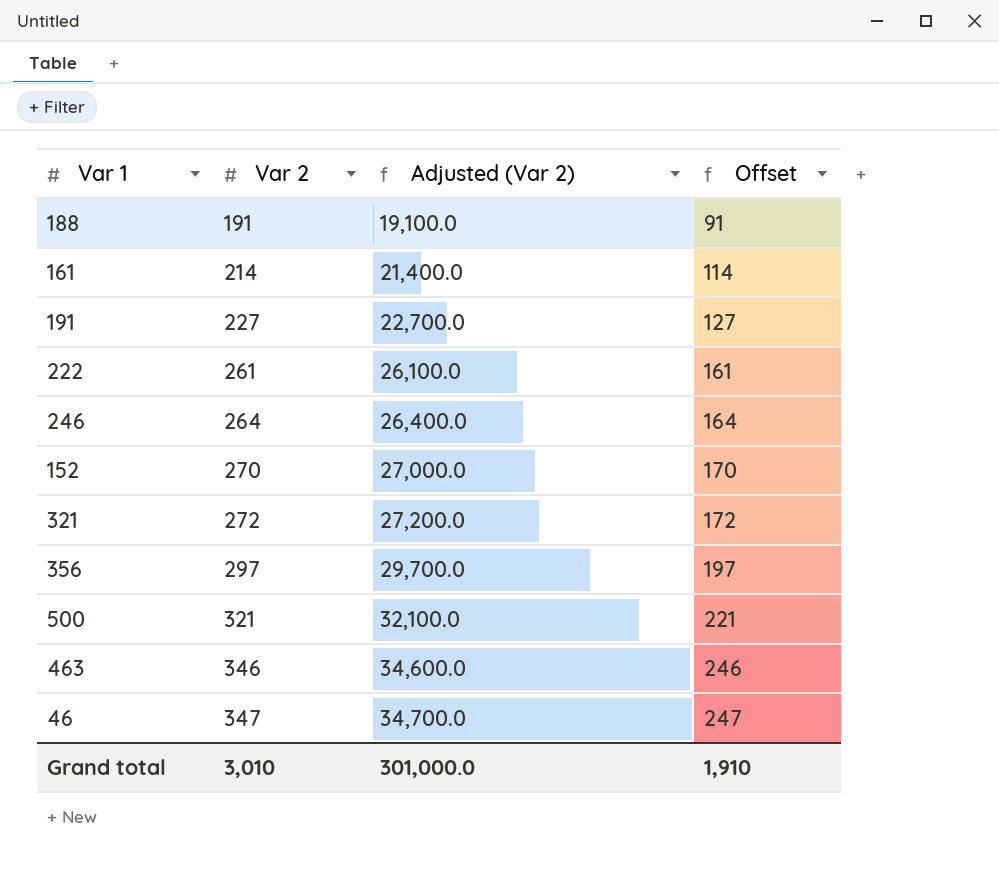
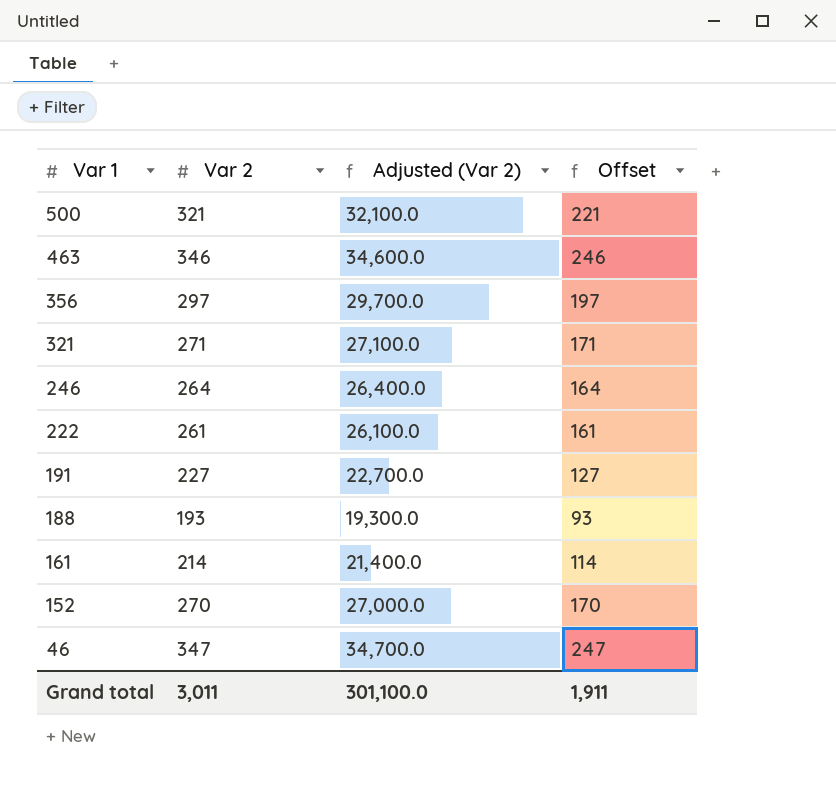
row order: Var 2 ascending -> Var 1 descending
321 | Var 2: 272 -> 271
321 | Adjusted (Var 2): 27,200.0 -> 27,100.0
321 | Offset: 172 -> 171
188 | Var 2: 191 -> 193
188 | Adjusted (Var 2): 19,100.0 -> 19,300.0
188 | Offset: 91 -> 93
Grand total | Var 2: 3,010 -> 3,011
Grand total | Adjusted (Var 2): 301,000.0 -> 301,100.0
Grand total | Offset: 1,910 -> 1,911

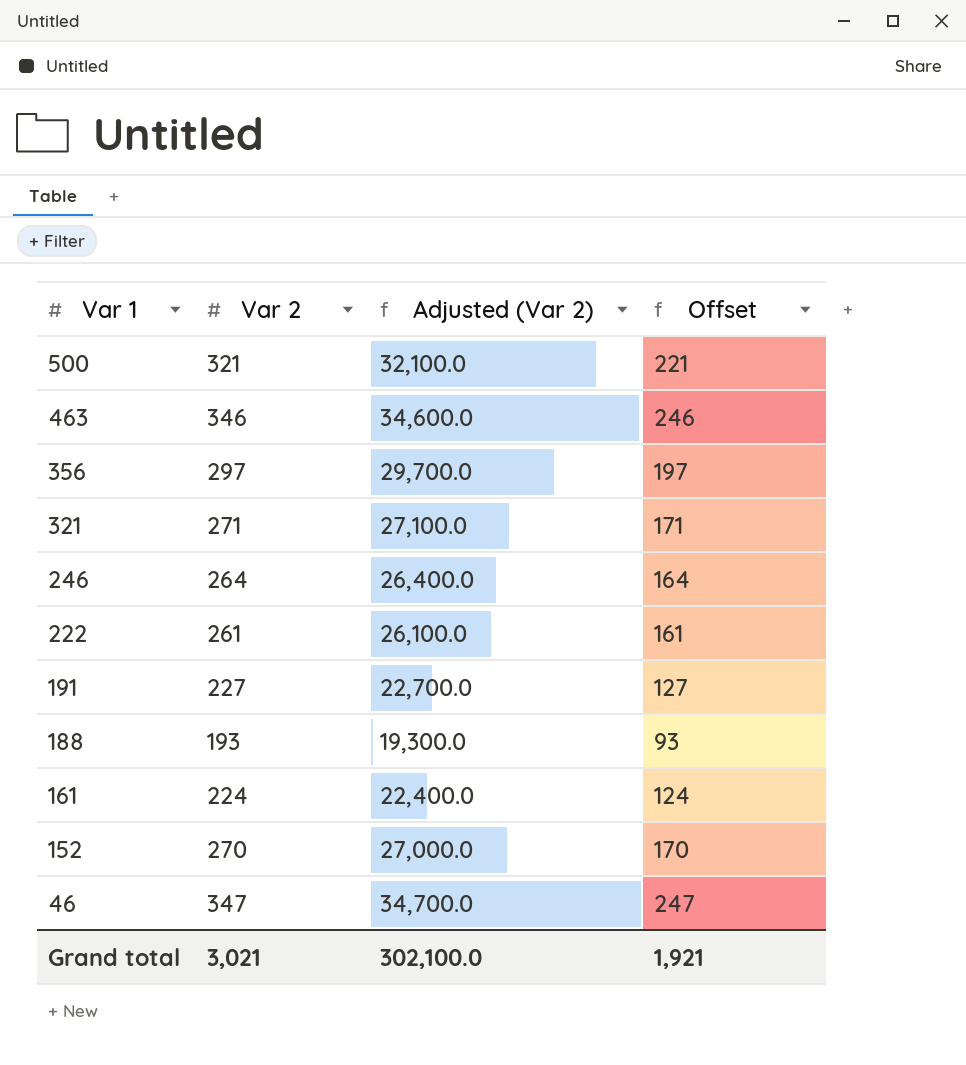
161 | Var 2: 214 -> 224
161 | Adjusted (Var 2): 21,400.0 -> 22,400.0
161 | Offset: 114 -> 124
Grand total | Var 2: 3,011 -> 3,021
Grand total | Adjusted (Var 2): 301,100.0 -> 302,100.0
Grand total | Offset: 1,911 -> 1,921

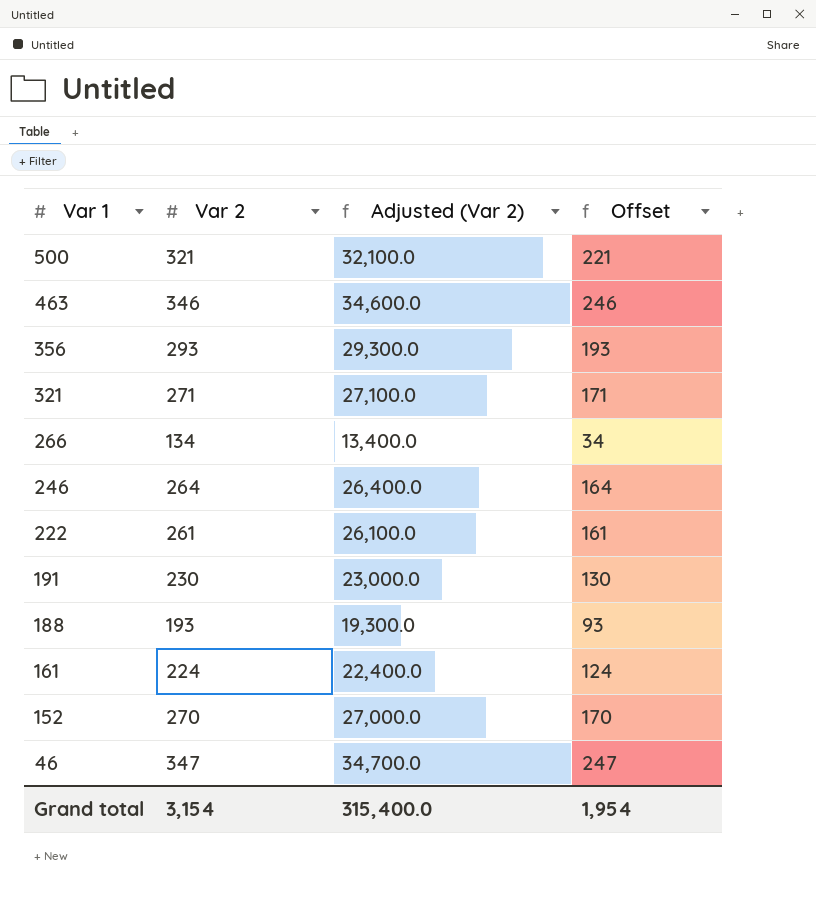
356 | Var 2: 297 -> 293
356 | Adjusted (Var 2): 29,700.0 -> 29,300.0
356 | Offset: 197 -> 193
row 266: none -> 134 | 13,400.0 | 34
191 | Var 2: 227 -> 230
191 | Adjusted (Var 2): 22,700.0 -> 23,000.0
191 | Offset: 127 -> 130
Grand total | Var 2: 3,021 -> 3,154
Grand total | Adjusted (Var 2): 302,100.0 -> 315,400.0
Grand total | Offset: 1,921 -> 1,954

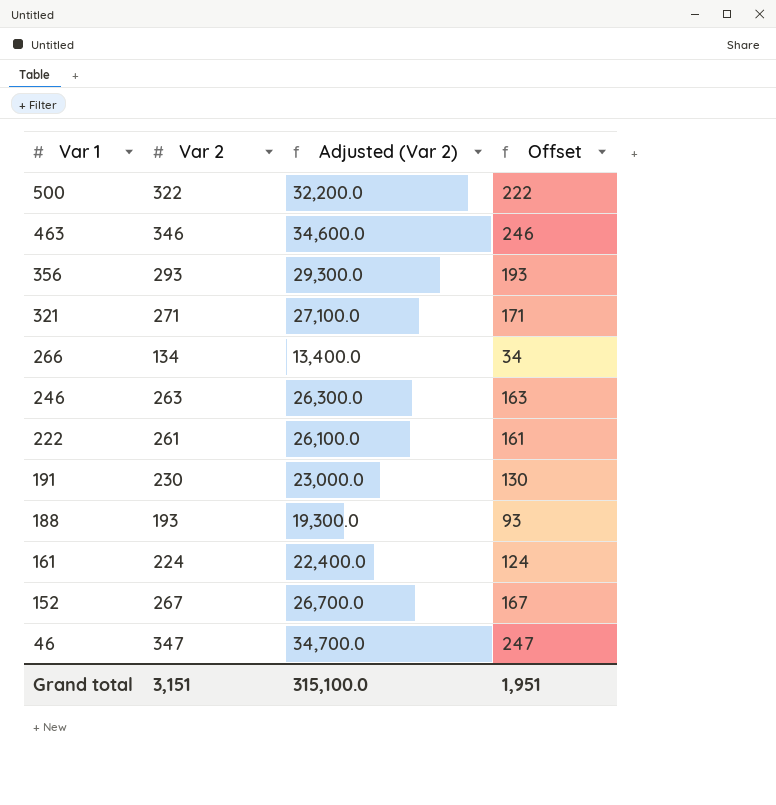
500 | Var 2: 321 -> 322
500 | Adjusted (Var 2): 32,100.0 -> 32,200.0
500 | Offset: 221 -> 222
246 | Var 2: 264 -> 263
246 | Adjusted (Var 2): 26,400.0 -> 26,300.0
246 | Offset: 164 -> 163
152 | Var 2: 270 -> 267
152 | Adjusted (Var 2): 27,000.0 -> 26,700.0
152 | Offset: 170 -> 167
Grand total | Var 2: 3,154 -> 3,151
Grand total | Adjusted (Var 2): 315,400.0 -> 315,100.0
Grand total | Offset: 1,954 -> 1,951

